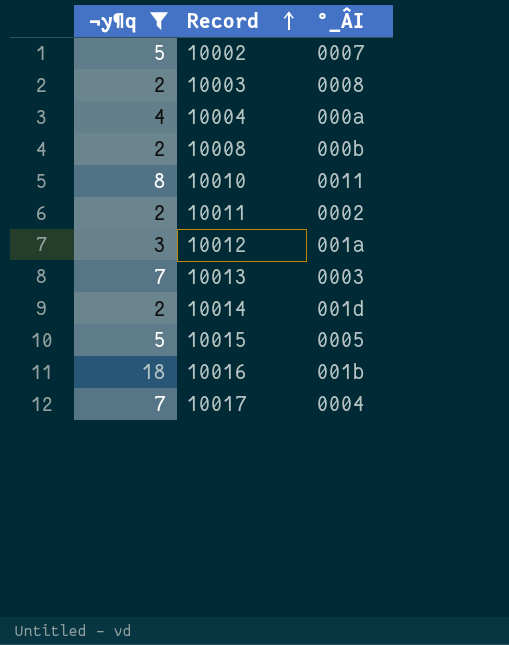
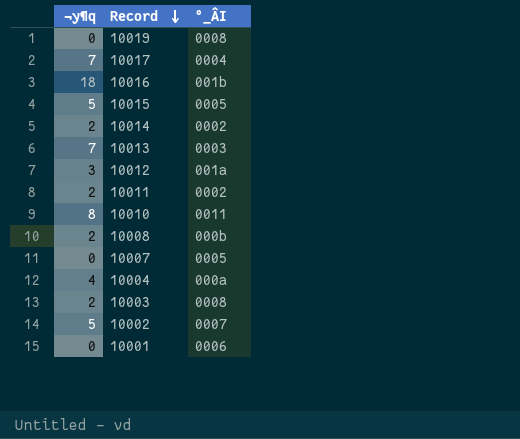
filter: ¬y¶q != 0 -> none
row order: Record ascending -> Record descending
10014 | °_ÂI: 001d -> 0002

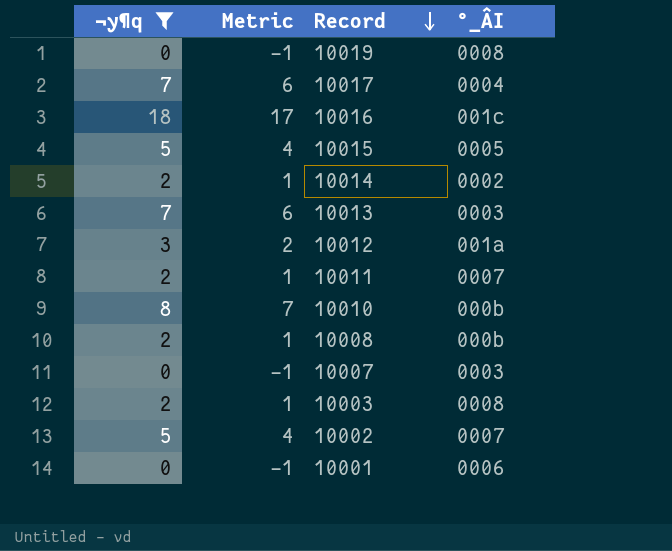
filter: none -> ¬y¶q != 4
column Metric | formula: none -> [¬y¶q] - 1
10016 | °_ÂI: 001b -> 001c
10011 | °_ÂI: 0002 -> 0007
10010 | °_ÂI: 0011 -> 000b
10007 | °_ÂI: 0005 -> 0003

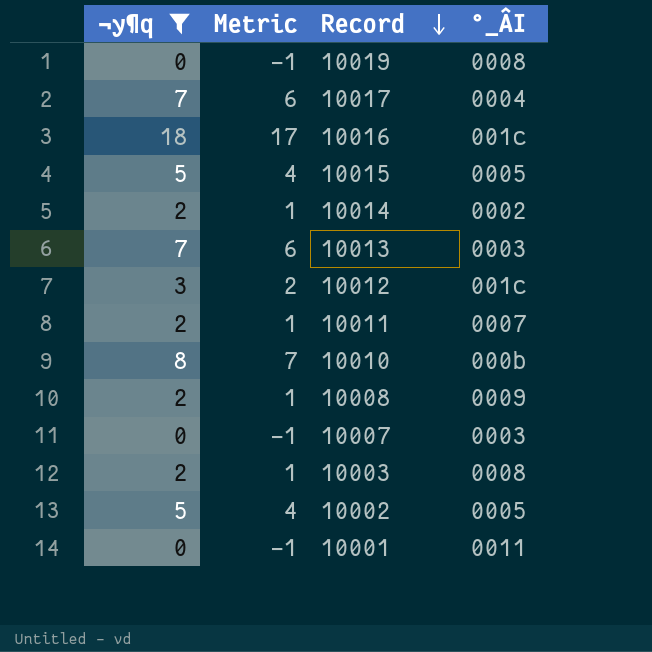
10012 | °_ÂI: 001a -> 001c
10008 | °_ÂI: 000b -> 0009
10002 | °_ÂI: 0007 -> 0005
10001 | °_ÂI: 0006 -> 0011

